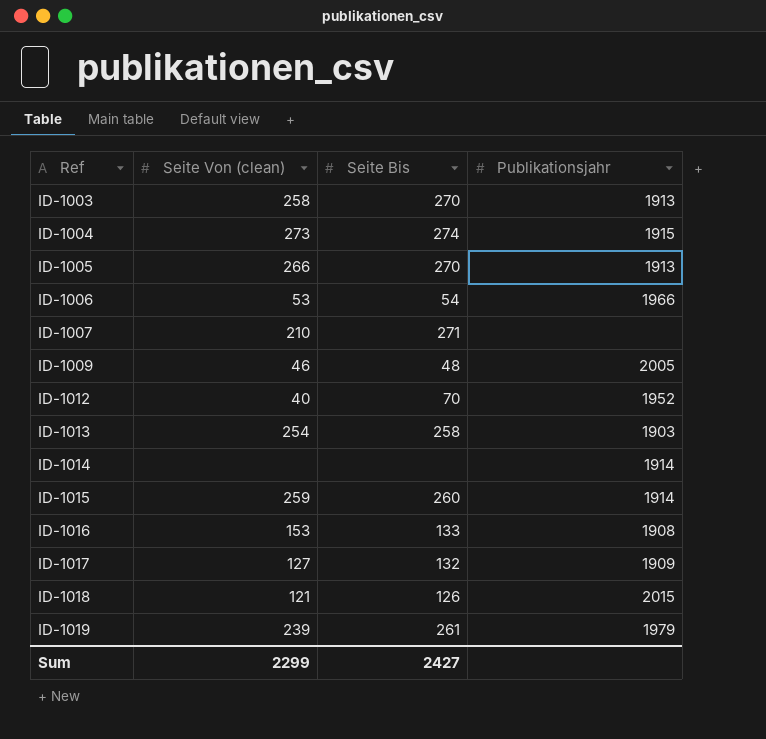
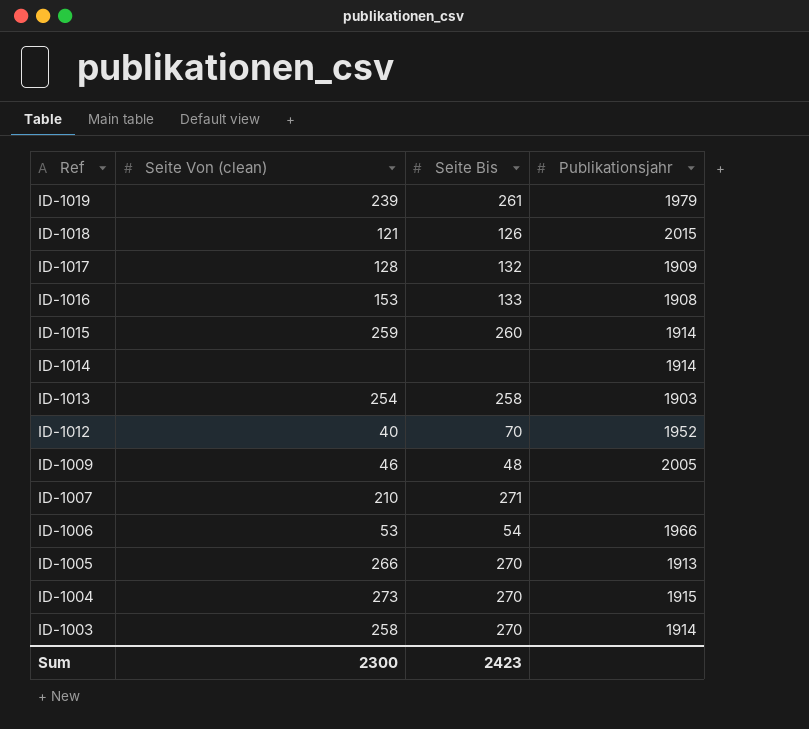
row order: Ref ascending -> Ref descending
ID-1017 | Seite Von (clean): 127 -> 128
ID-1004 | Seite Bis: 274 -> 270
ID-1003 | Publikationsjahr: 1913 -> 1914
Sum | Seite Von (clean): 2299 -> 2300
Sum | Seite Bis: 2427 -> 2423

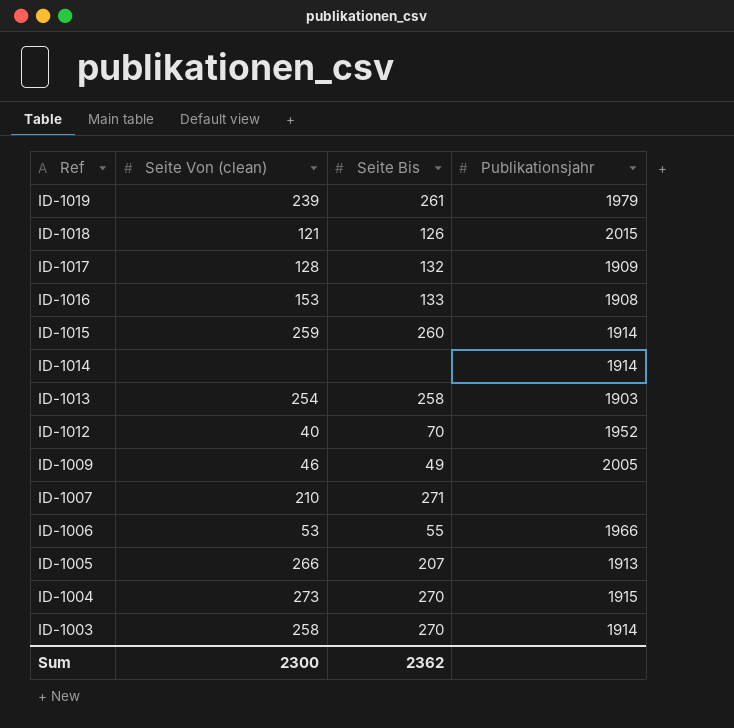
ID-1009 | Seite Bis: 48 -> 49
ID-1006 | Seite Bis: 54 -> 55
ID-1005 | Seite Bis: 270 -> 207
Sum | Seite Bis: 2423 -> 2362

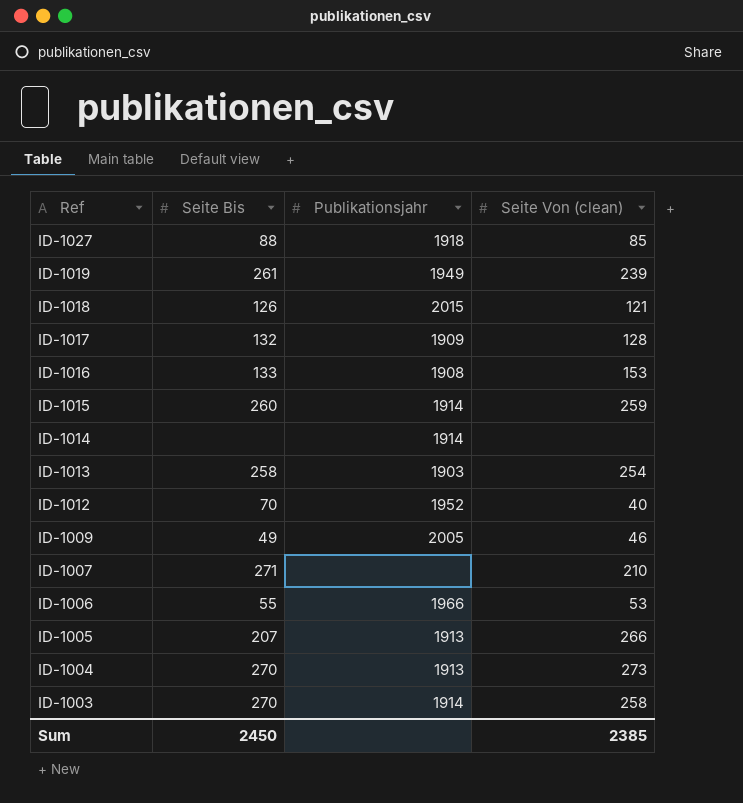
column Seite Von (clean) | position: 2 -> 4
row ID-1027: none -> 88 | 1918 | 85
ID-1019 | Publikationsjahr: 1979 -> 1949
ID-1004 | Publikationsjahr: 1915 -> 1913
Sum | Seite Bis: 2362 -> 2450
Sum | Seite Von (clean): 2300 -> 2385

